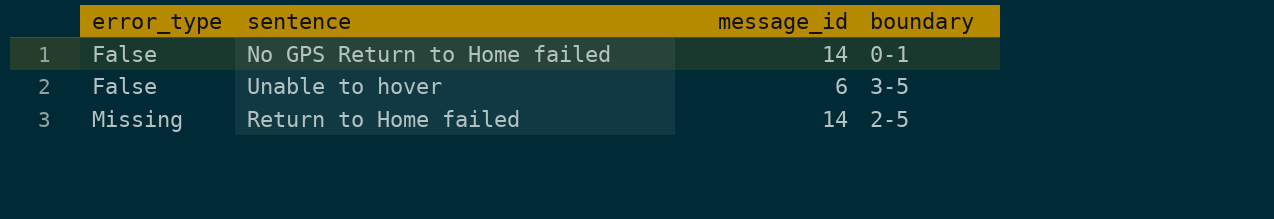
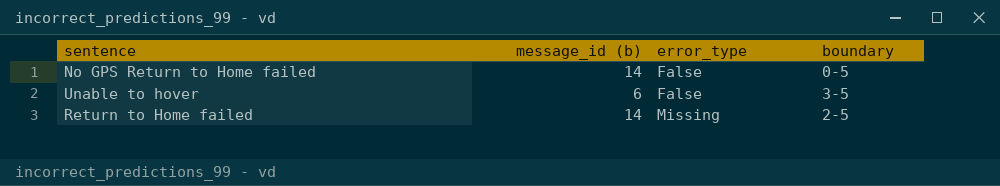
column name: message_id -> message_id (b)
column error_type | position: 1 -> 3
No GPS Return to Home failed | boundary: 0-1 -> 0-5

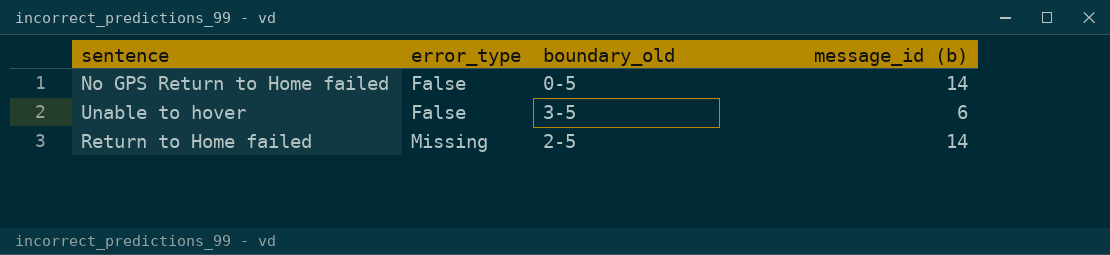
column name: boundary -> boundary_old
column message_id (b) | position: 2 -> 4

